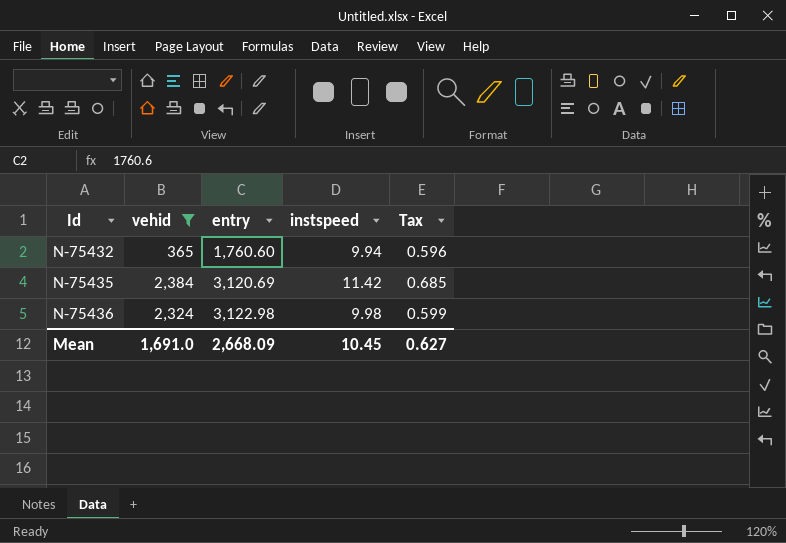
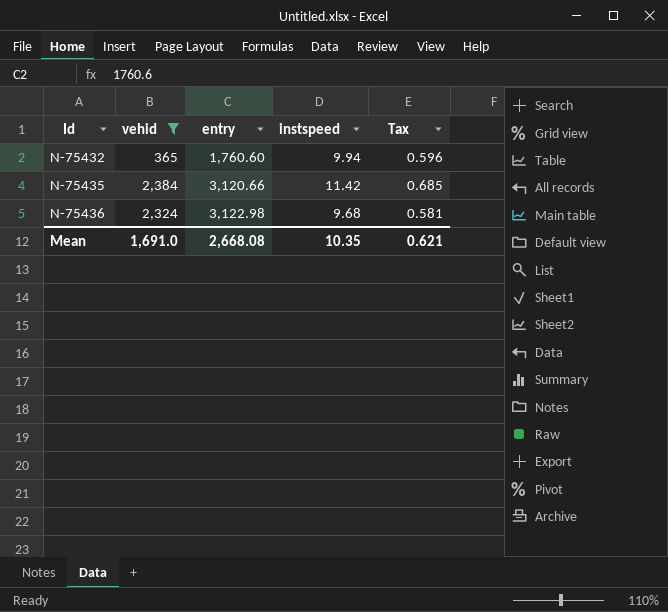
N-75435 | entry: 3,120.69 -> 3,120.66
N-75436 | instspeed: 9.98 -> 9.68
N-75436 | Tax: 0.599 -> 0.581
Mean | entry: 2,668.09 -> 2,668.08
Mean | instspeed: 10.45 -> 10.35
Mean | Tax: 0.627 -> 0.621

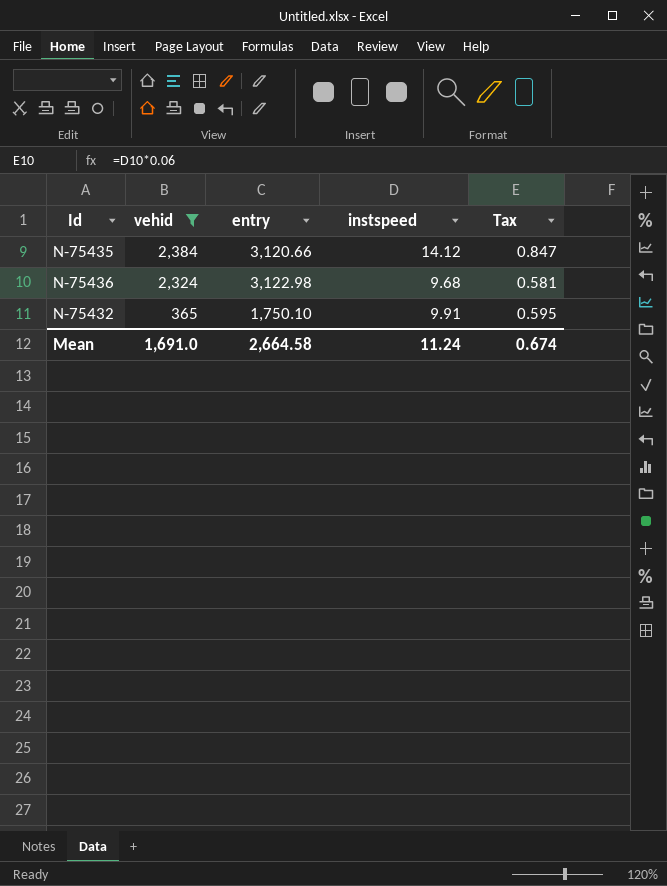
row order: Id ascending -> vehid descending
N-75435 | instspeed: 11.42 -> 14.12
N-75435 | Tax: 0.685 -> 0.847
N-75432 | entry: 1,760.60 -> 1,750.10
N-75432 | instspeed: 9.94 -> 9.91
N-75432 | Tax: 0.596 -> 0.595
Mean | entry: 2,668.08 -> 2,664.58
Mean | instspeed: 10.35 -> 11.24
Mean | Tax: 0.621 -> 0.674

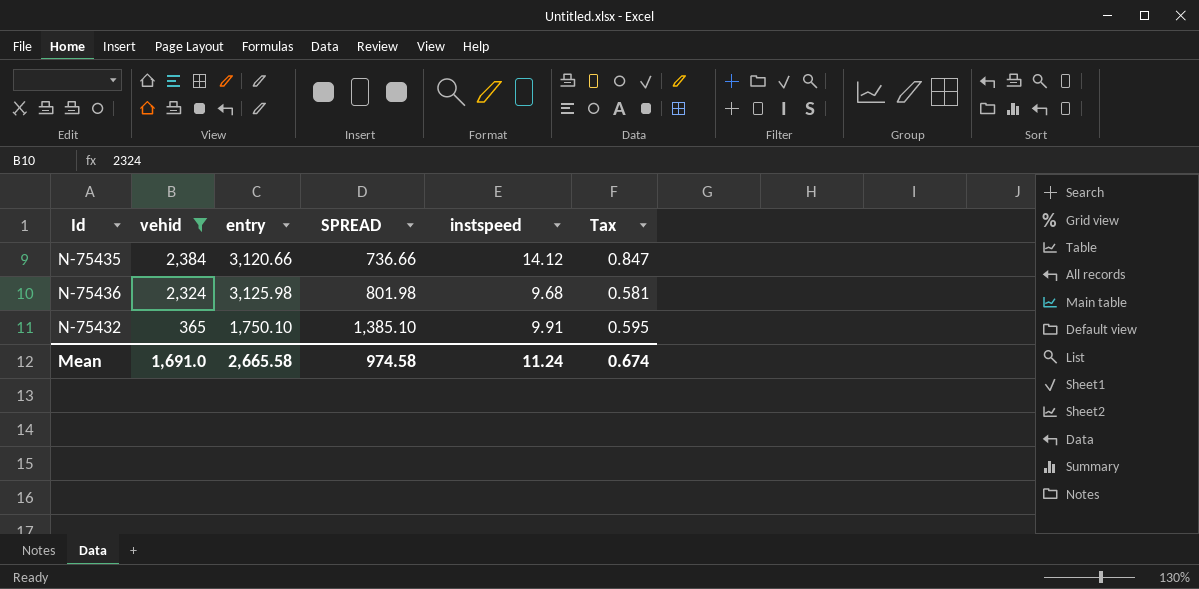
column SPREAD | formula: none -> [entry] - [vehid]
N-75436 | entry: 3,122.98 -> 3,125.98
Mean | entry: 2,664.58 -> 2,665.58

